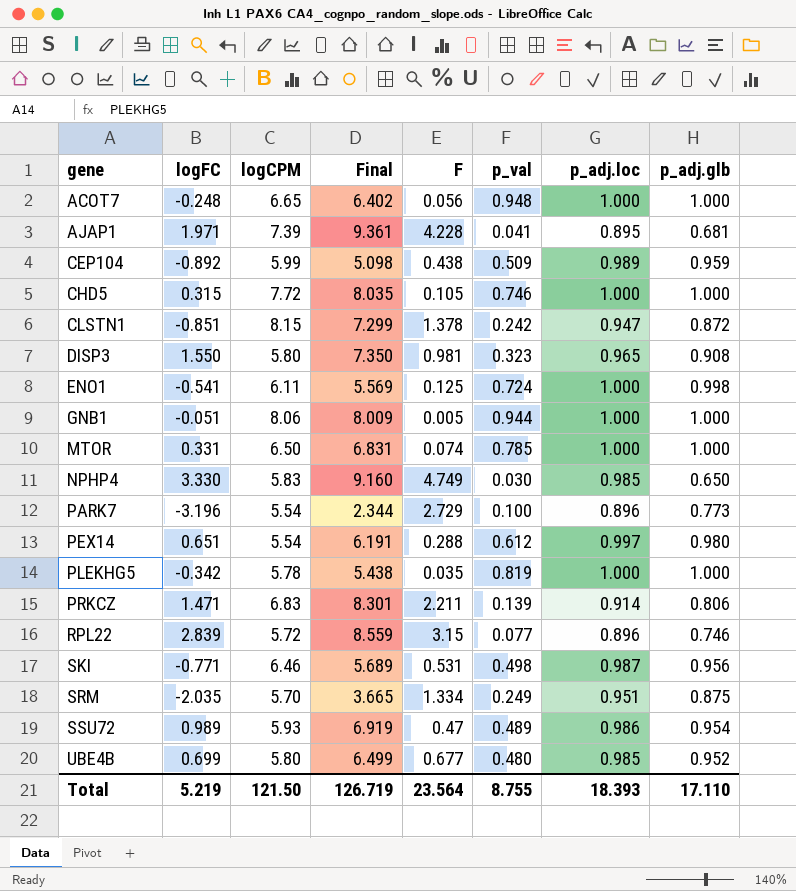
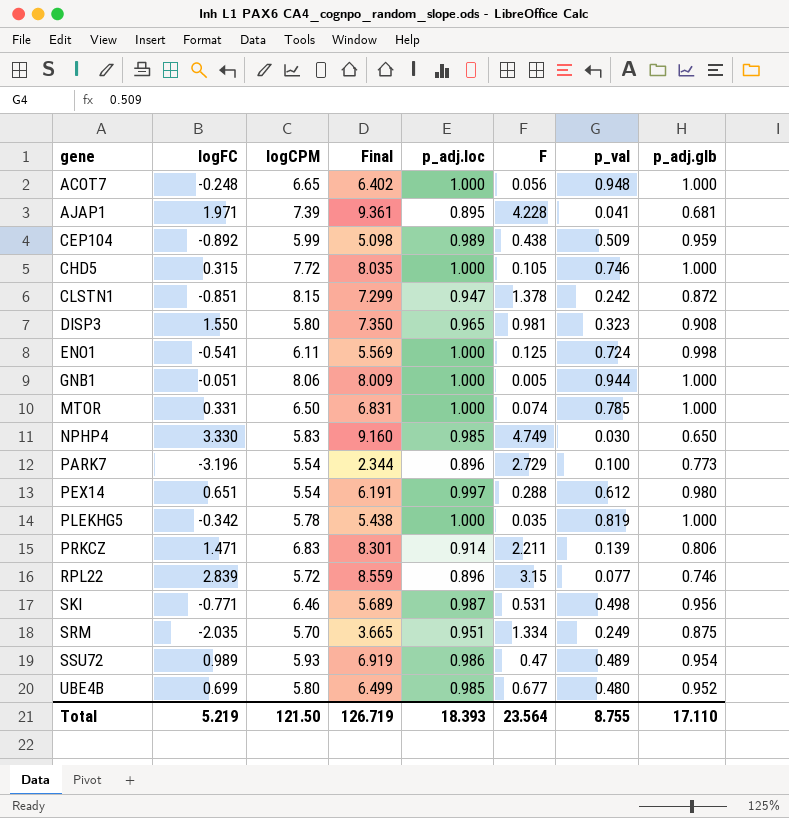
column p_adj.loc | position: 7 -> 5

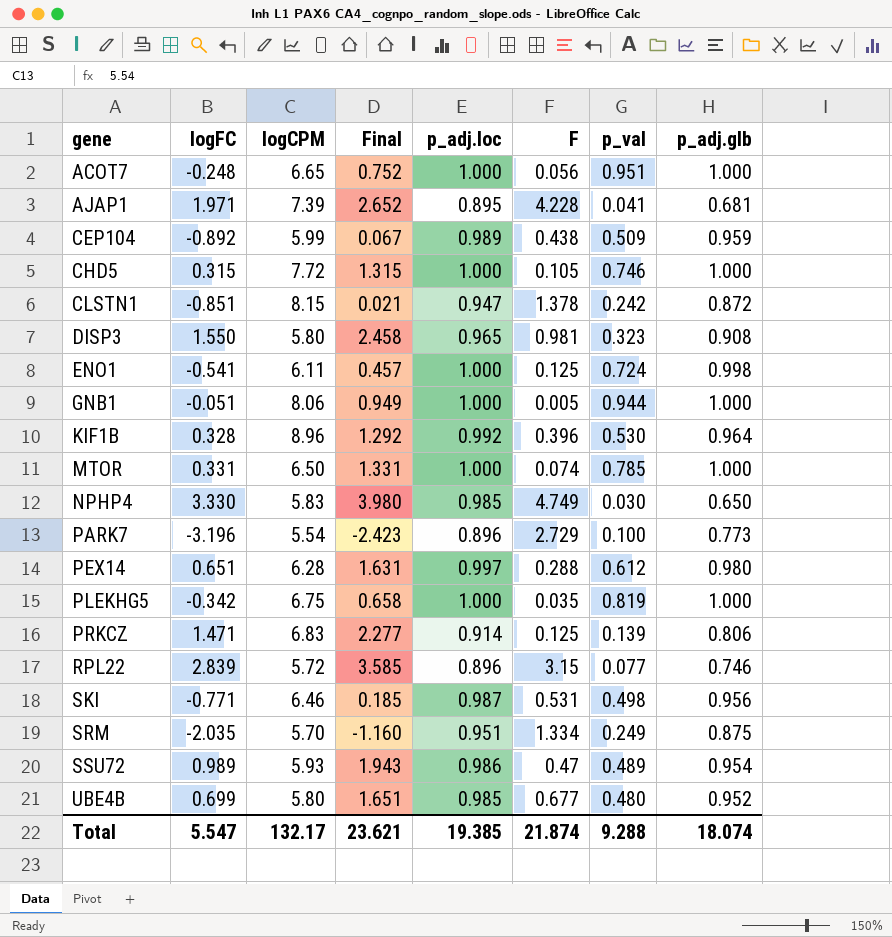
column Final | formula: [logFC] + [logCPM] -> [logFC] + [p_adj.glb]
ACOT7 | p_val: 0.948 -> 0.951
row KIF1B: none -> 0.328 | 8.96 | 1.292 | 0.992 | 0.396 | 0.530 | 0.964
PEX14 | logCPM: 5.54 -> 6.28
PLEKHG5 | logCPM: 5.78 -> 6.75
PRKCZ | F: 2.211 -> 0.125
Total | logFC: 5.219 -> 5.547
Total | logCPM: 121.50 -> 132.17
Total | Final: 126.719 -> 23.621
Total | p_adj.loc: 18.393 -> 19.385
Total | F: 23.564 -> 21.874
Total | p_val: 8.755 -> 9.288
Total | p_adj.glb: 17.110 -> 18.074

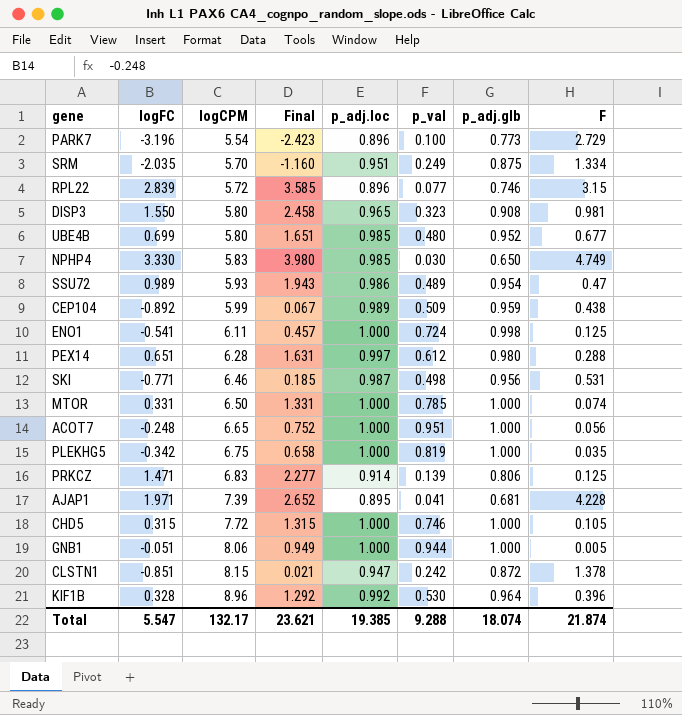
row order: gene ascending -> logCPM ascending
column F | position: 6 -> 8

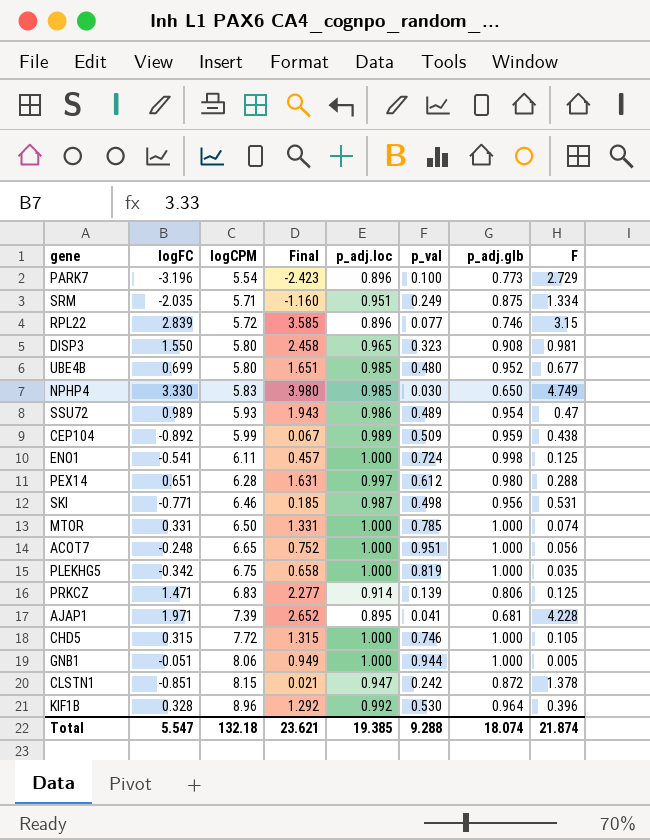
SRM | logCPM: 5.70 -> 5.71
Total | logCPM: 132.17 -> 132.18

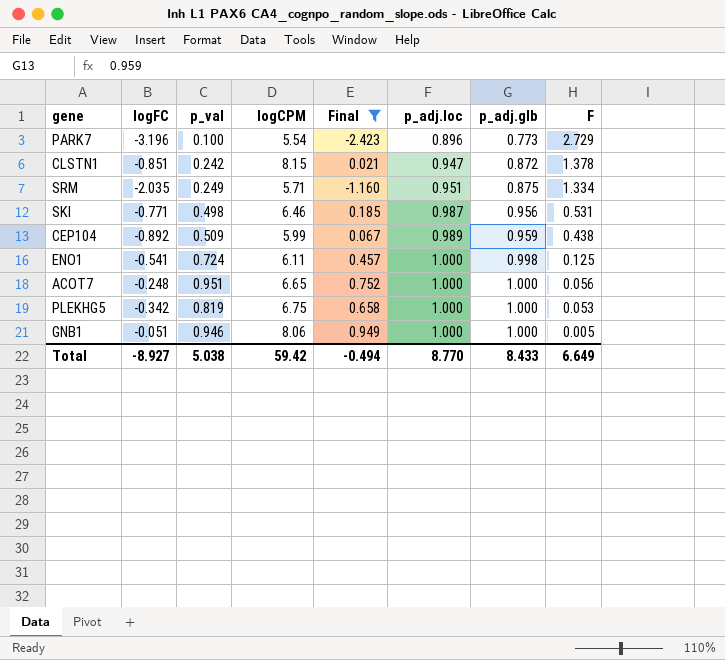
filter: none -> Final <= 0.949
row order: logCPM ascending -> p_adj.loc ascending
column p_val | position: 6 -> 3
PLEKHG5 | F: 0.035 -> 0.053
GNB1 | p_val: 0.944 -> 0.946
Total | logFC: 5.547 -> -8.927
Total | p_val: 9.288 -> 5.038
Total | logCPM: 132.18 -> 59.42
Total | Final: 23.621 -> -0.494
Total | p_adj.loc: 19.385 -> 8.770
Total | p_adj.glb: 18.074 -> 8.433
Total | F: 21.874 -> 6.649

